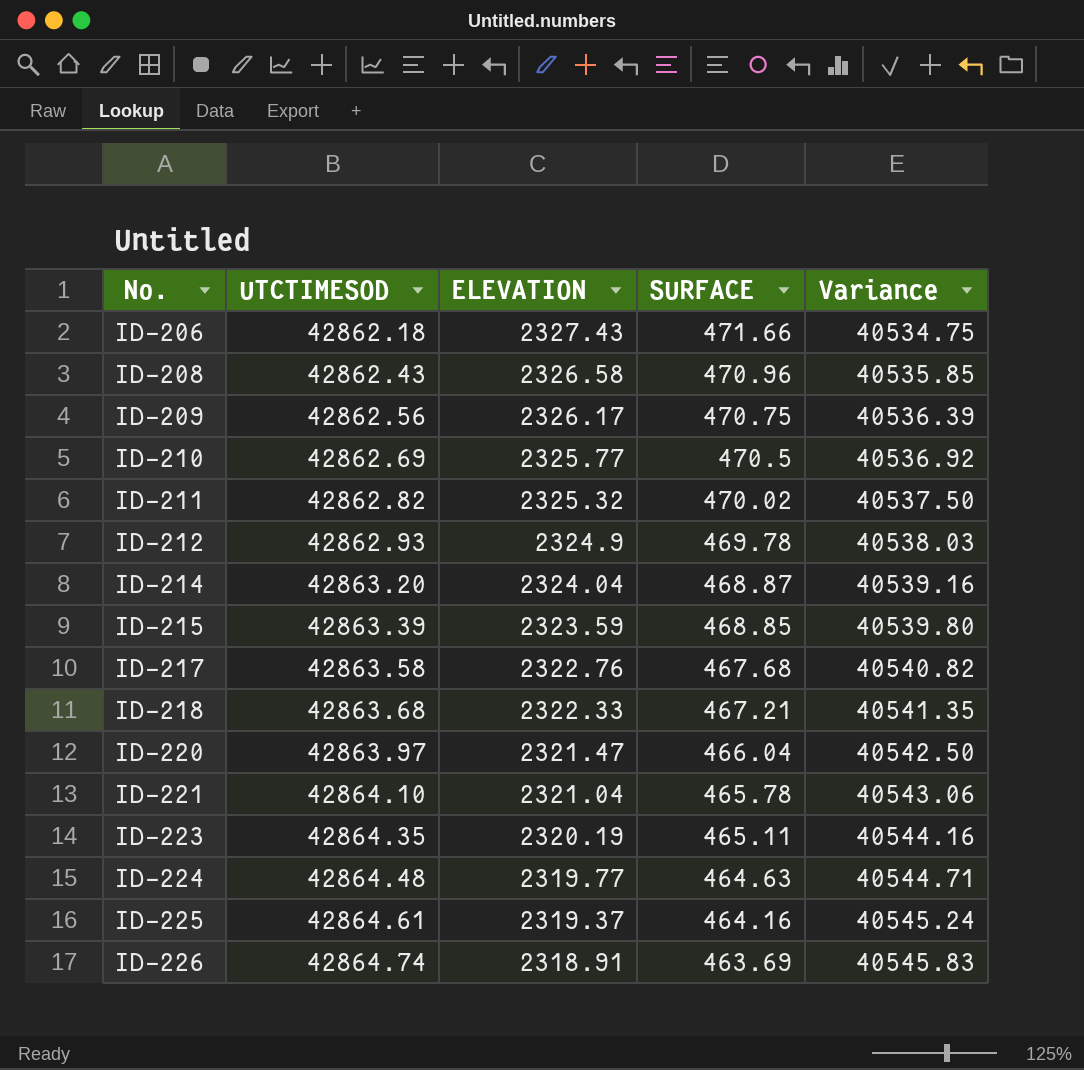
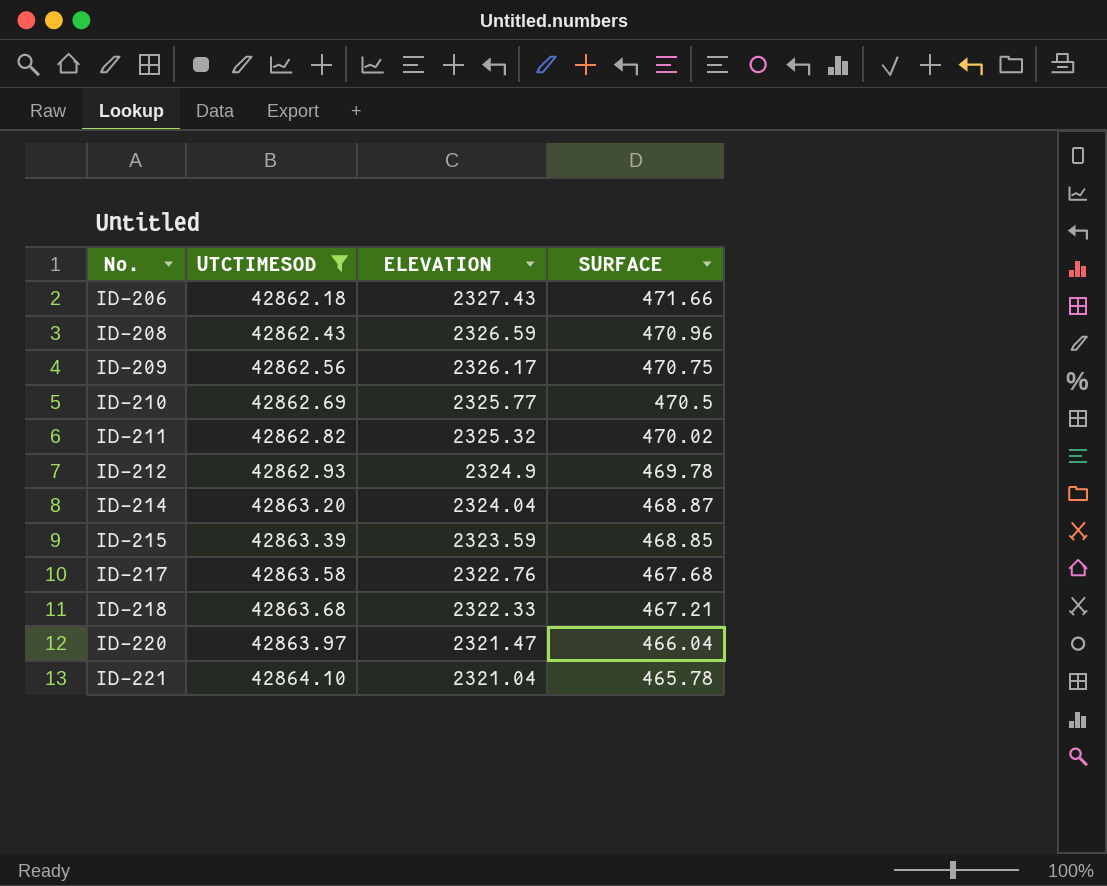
filter: none -> UTCTIMESOD <= 42864.10
column Variance | formula: [UTCTIMESOD] - [ELEVATION] -> none
ID-208 | ELEVATION: 2326.58 -> 2326.59

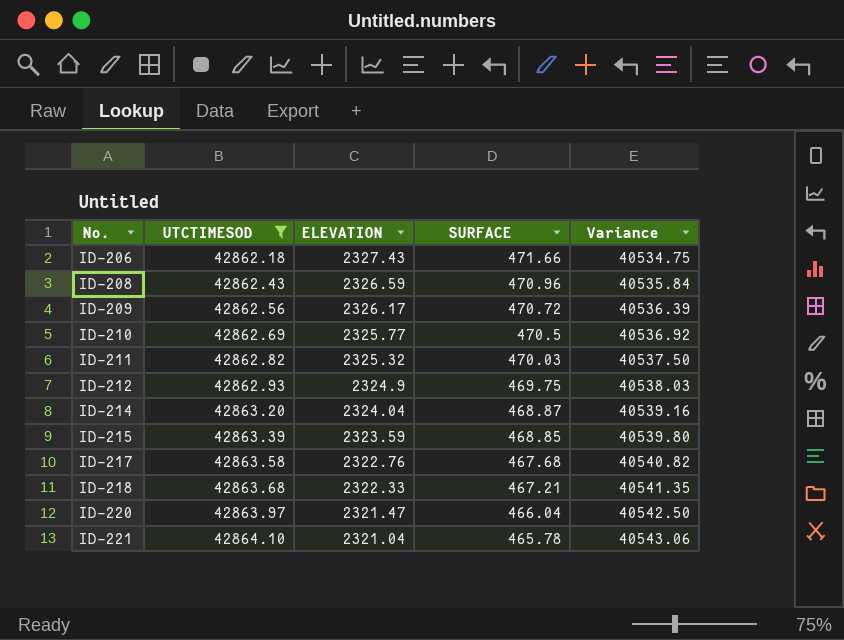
column Variance | formula: none -> [UTCTIMESOD] - [ELEVATION]
ID-209 | SURFACE: 470.75 -> 470.72
ID-211 | SURFACE: 470.02 -> 470.03
ID-212 | SURFACE: 469.78 -> 469.75

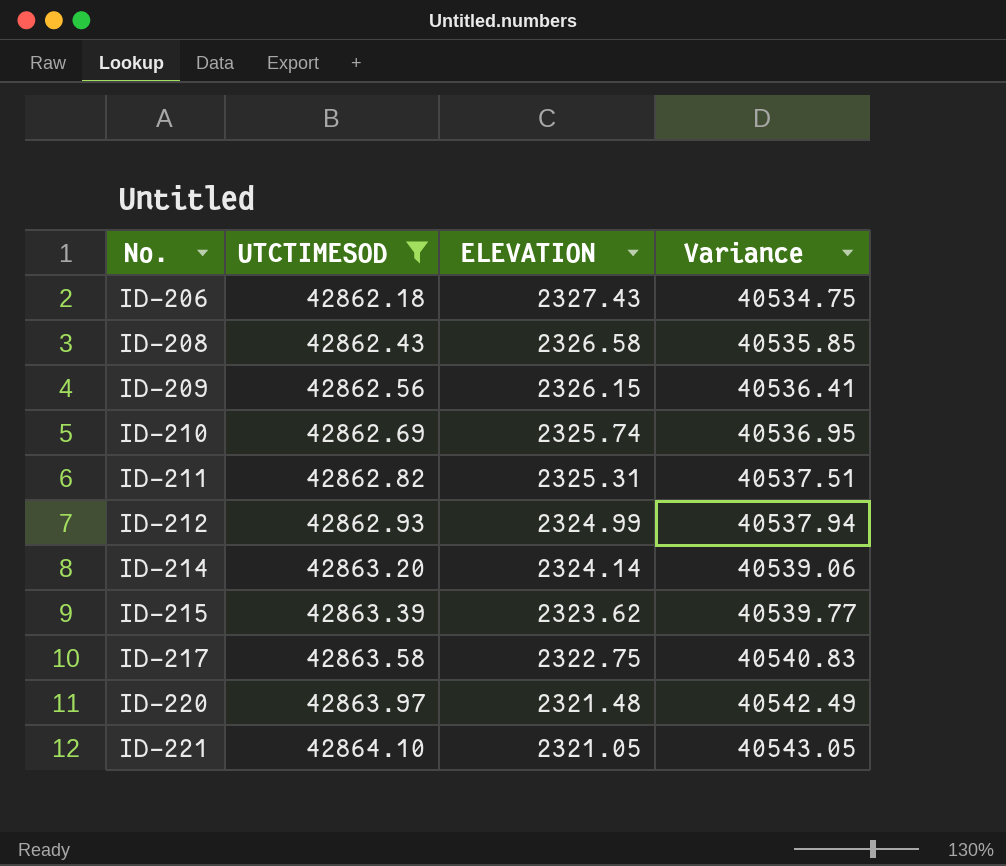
column SURFACE | position: 4 -> none
row ID-218: 42863.68 | 2322.33 | 467.21 | 40541.35 -> none
ID-208 | ELEVATION: 2326.59 -> 2326.58
ID-208 | Variance: 40535.84 -> 40535.85
ID-209 | ELEVATION: 2326.17 -> 2326.15
ID-209 | Variance: 40536.39 -> 40536.41
ID-210 | ELEVATION: 2325.77 -> 2325.74
ID-210 | Variance: 40536.92 -> 40536.95
ID-211 | ELEVATION: 2325.32 -> 2325.31
ID-211 | Variance: 40537.50 -> 40537.51
ID-212 | ELEVATION: 2324.9 -> 2324.99
ID-212 | Variance: 40538.03 -> 40537.94
ID-214 | ELEVATION: 2324.04 -> 2324.14
ID-214 | Variance: 40539.16 -> 40539.06
ID-215 | ELEVATION: 2323.59 -> 2323.62
ID-215 | Variance: 40539.80 -> 40539.77
ID-217 | ELEVATION: 2322.76 -> 2322.75
ID-217 | Variance: 40540.82 -> 40540.83
ID-220 | ELEVATION: 2321.47 -> 2321.48
ID-220 | Variance: 40542.50 -> 40542.49
ID-221 | ELEVATION: 2321.04 -> 2321.05
ID-221 | Variance: 40543.06 -> 40543.05

